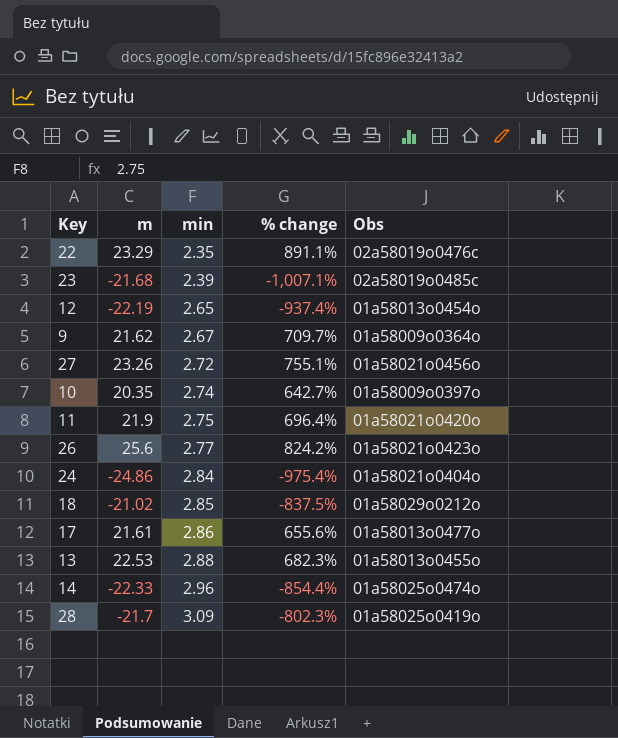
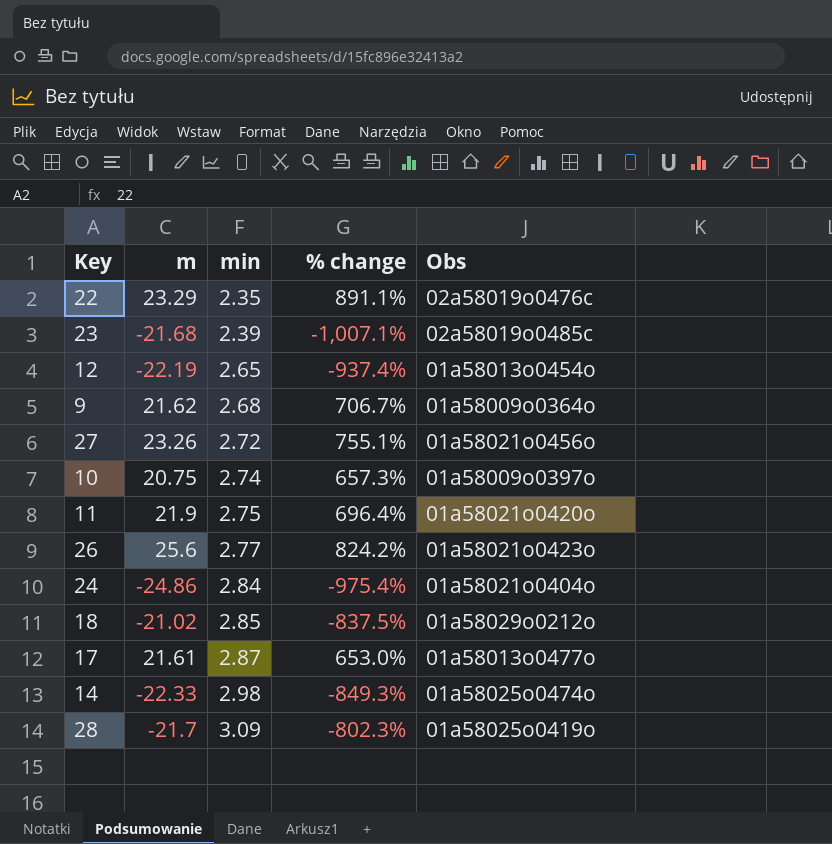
row 13: 22.53 | 2.88 | 682.3% | 01a58013o0455o -> none
9 | min: 2.67 -> 2.68
9 | % change: 709.7% -> 706.7%
10 | m: 20.35 -> 20.75
10 | % change: 642.7% -> 657.3%
17 | min: 2.86 -> 2.87
17 | % change: 655.6% -> 653.0%
14 | min: 2.96 -> 2.98
14 | % change: -854.4% -> -849.3%

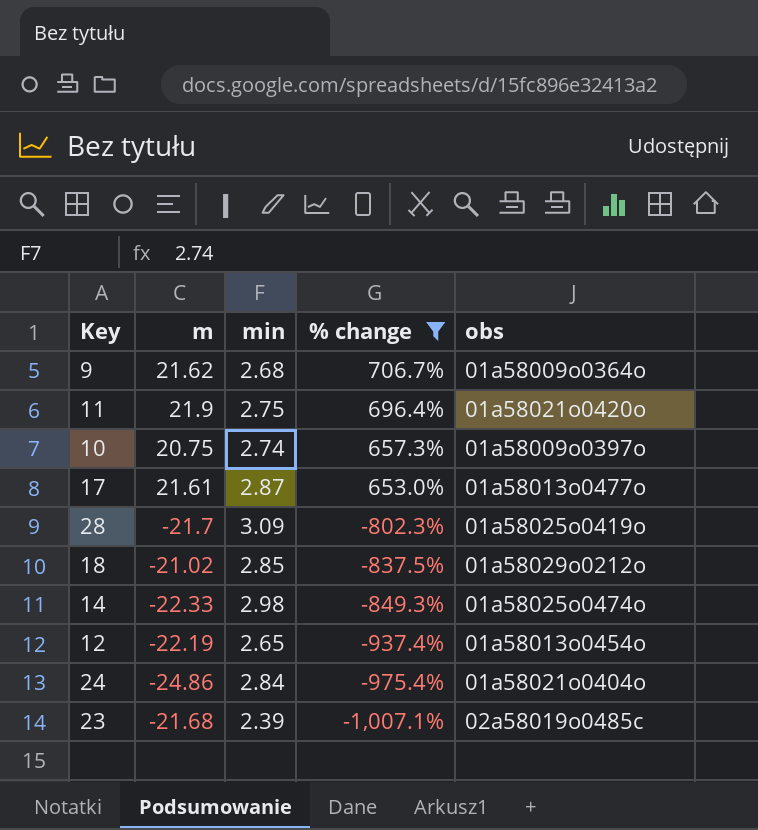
filter: none -> % change <= 706.7%
row order: min ascending -> % change descending
column name: Obs -> obs

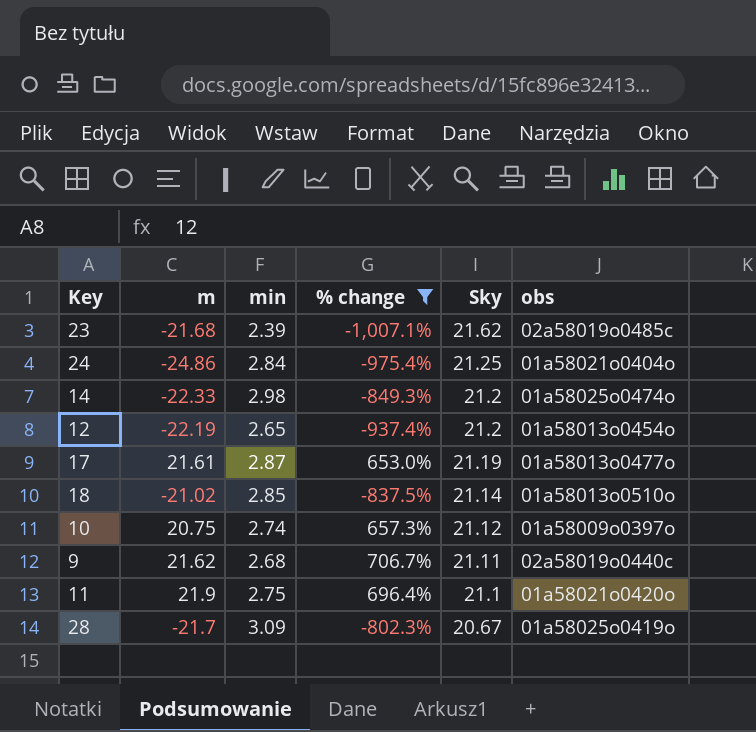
row order: % change descending -> Sky descending
column Sky | position: none -> 5
18 | obs: 01a58029o0212o -> 01a58013o0510o
9 | obs: 01a58009o0364o -> 02a58019o0440c

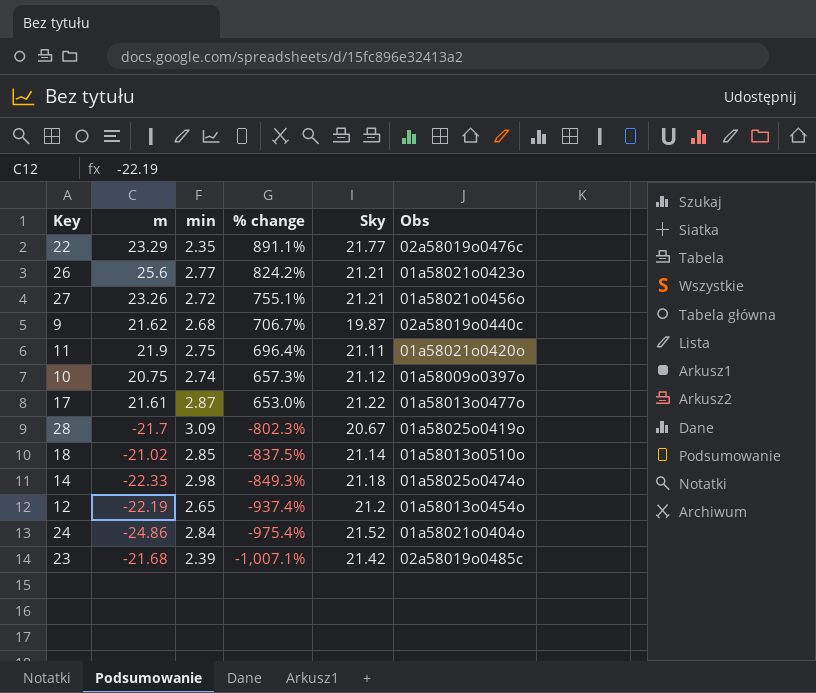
filter: % change <= 706.7% -> none
row order: Sky descending -> % change descending
column name: obs -> Obs
9 | Sky: 21.11 -> 19.87
11 | Sky: 21.1 -> 21.11
17 | Sky: 21.19 -> 21.22
14 | Sky: 21.2 -> 21.18
24 | Sky: 21.25 -> 21.52
23 | Sky: 21.62 -> 21.42

